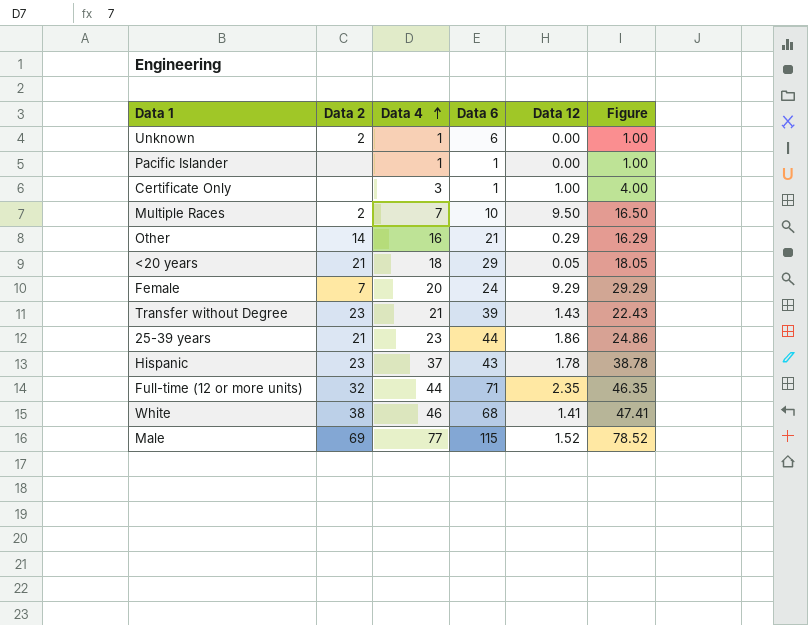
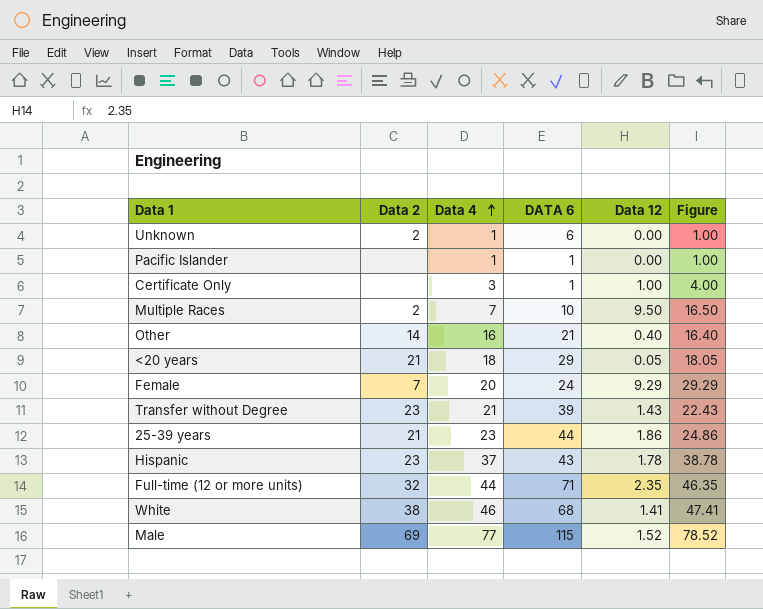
column name: Data 6 -> DATA 6
Other | Data 12: 0.29 -> 0.40
Other | Figure: 16.29 -> 16.40

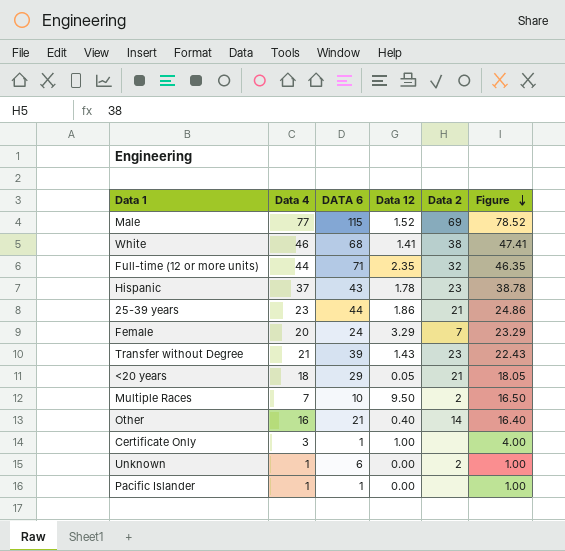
row order: Data 4 ascending -> Figure descending
column Data 2 | position: 2 -> 5
Female | Data 12: 9.29 -> 3.29
Female | Figure: 29.29 -> 23.29

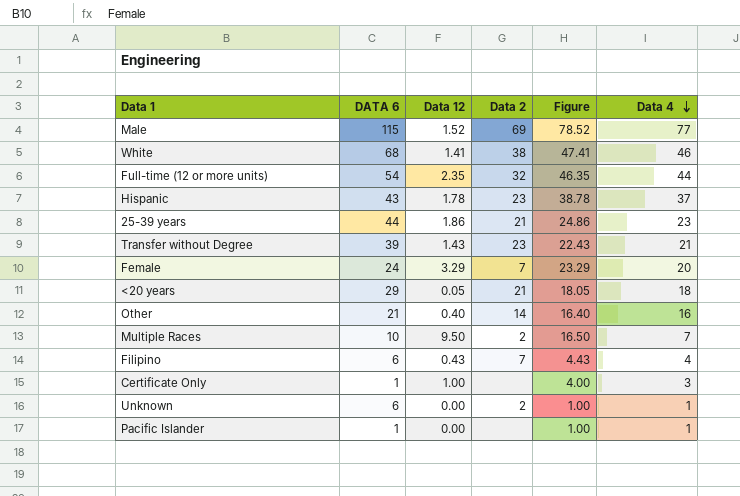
row order: Figure descending -> Data 4 descending
column Data 4 | position: 2 -> 6
Full-time (12 or more units) | DATA 6: 71 -> 54
row Filipino: none -> 6 | 0.43 | 7 | 4.43 | 4

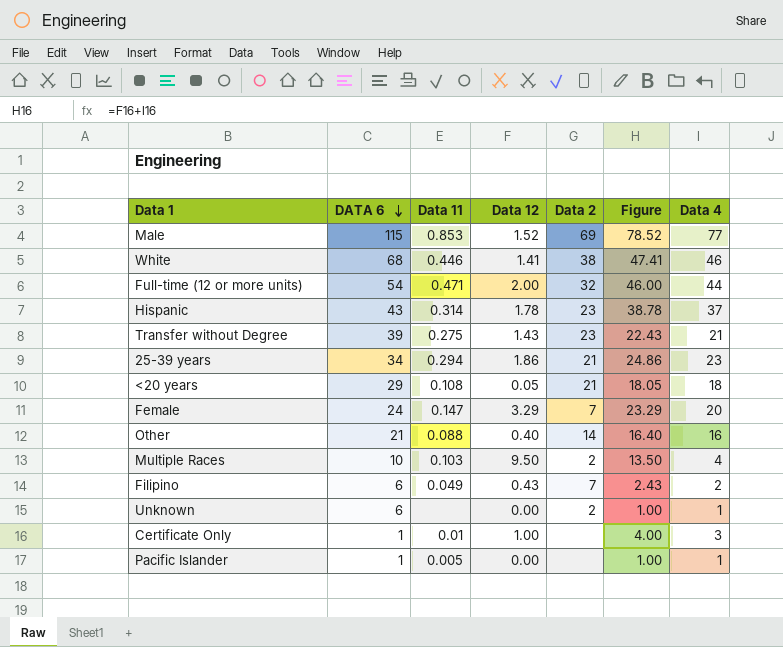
row order: Data 4 descending -> DATA 6 descending
column Data 11 | position: none -> 3
Full-time (12 or more units) | Data 12: 2.35 -> 2.00
Full-time (12 or more units) | Figure: 46.35 -> 46.00
25-39 years | DATA 6: 44 -> 34
Multiple Races | Figure: 16.50 -> 13.50
Multiple Races | Data 4: 7 -> 4
Filipino | Figure: 4.43 -> 2.43
Filipino | Data 4: 4 -> 2

